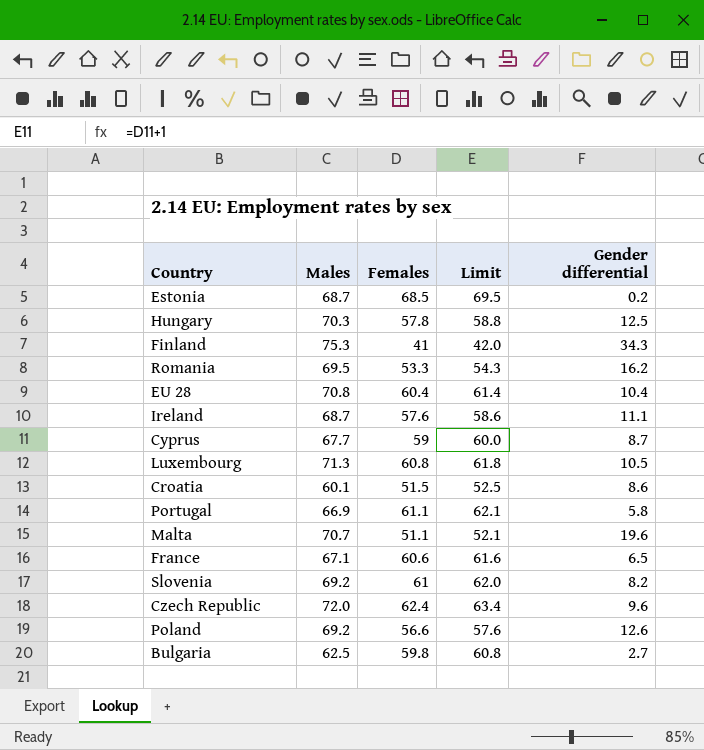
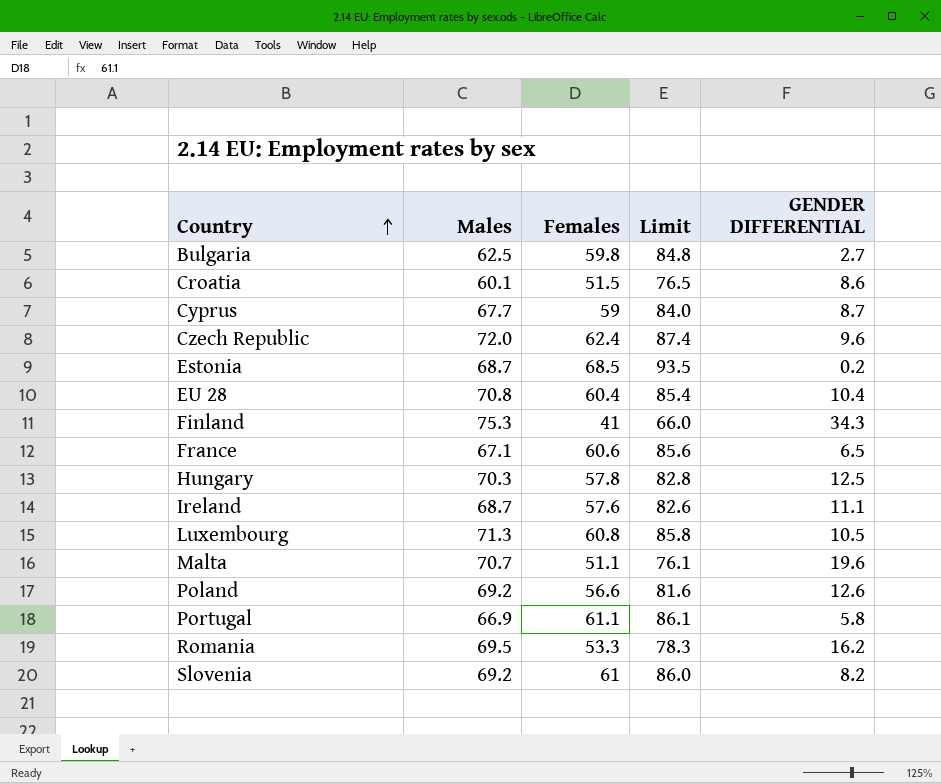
row order: none -> Country ascending
column Limit | formula: [Females] + 1 -> [Females] + 25
column name: Gender differential -> GENDER DIFFERENTIAL

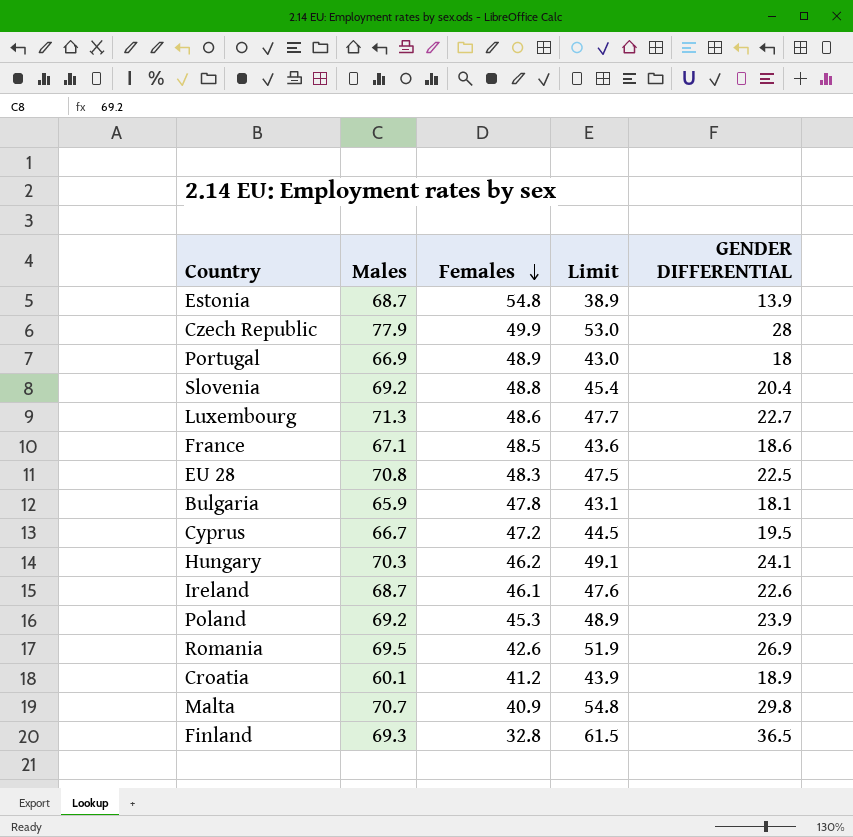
row order: Country ascending -> Females descending
column Limit | formula: [Females] + 25 -> [GENDER DIFFERENTIAL] + 25
Estonia | Females: 68.5 -> 54.8
Estonia | GENDER DIFFERENTIAL: 0.2 -> 13.9
Czech Republic | Males: 72.0 -> 77.9
Czech Republic | Females: 62.4 -> 49.9
Czech Republic | GENDER DIFFERENTIAL: 9.6 -> 28
Portugal | Females: 61.1 -> 48.9
Portugal | GENDER DIFFERENTIAL: 5.8 -> 18
Slovenia | Females: 61 -> 48.8
Slovenia | GENDER DIFFERENTIAL: 8.2 -> 20.4
Luxembourg | Females: 60.8 -> 48.6
Luxembourg | GENDER DIFFERENTIAL: 10.5 -> 22.7
France | Females: 60.6 -> 48.5
France | GENDER DIFFERENTIAL: 6.5 -> 18.6
EU 28 | Females: 60.4 -> 48.3
EU 28 | GENDER DIFFERENTIAL: 10.4 -> 22.5
Bulgaria | Males: 62.5 -> 65.9
Bulgaria | Females: 59.8 -> 47.8
Bulgaria | GENDER DIFFERENTIAL: 2.7 -> 18.1
Cyprus | Males: 67.7 -> 66.7
Cyprus | Females: 59 -> 47.2
Cyprus | GENDER DIFFERENTIAL: 8.7 -> 19.5
Hungary | Females: 57.8 -> 46.2
Hungary | GENDER DIFFERENTIAL: 12.5 -> 24.1
Ireland | Females: 57.6 -> 46.1
Ireland | GENDER DIFFERENTIAL: 11.1 -> 22.6
Poland | Females: 56.6 -> 45.3
Poland | GENDER DIFFERENTIAL: 12.6 -> 23.9
Romania | Females: 53.3 -> 42.6
Romania | GENDER DIFFERENTIAL: 16.2 -> 26.9
Croatia | Females: 51.5 -> 41.2
Croatia | GENDER DIFFERENTIAL: 8.6 -> 18.9
Malta | Females: 51.1 -> 40.9
Malta | GENDER DIFFERENTIAL: 19.6 -> 29.8
Finland | Males: 75.3 -> 69.3
Finland | Females: 41 -> 32.8
Finland | GENDER DIFFERENTIAL: 34.3 -> 36.5

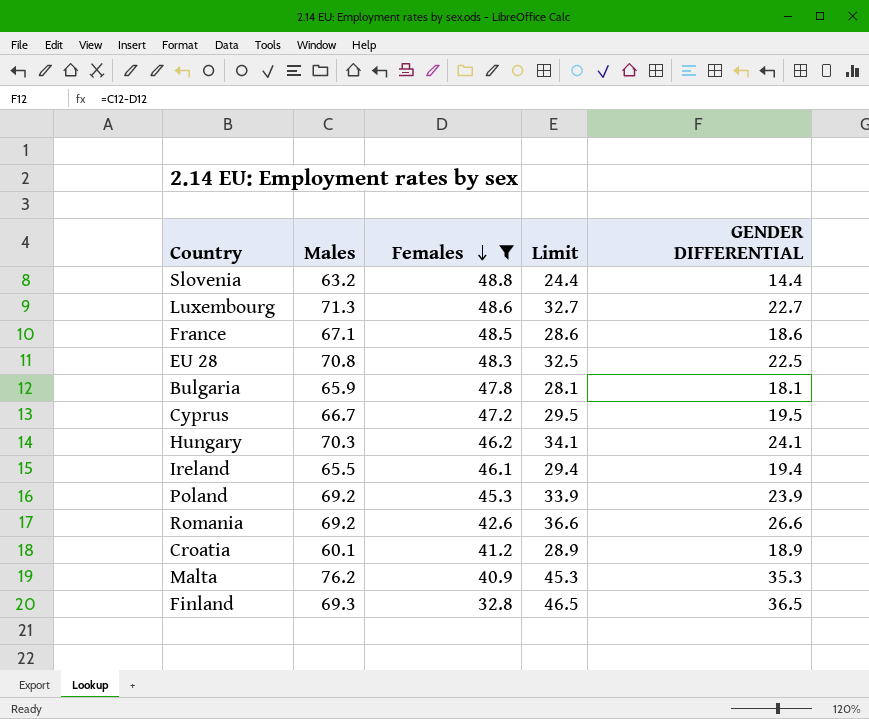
filter: none -> Females <= 48.8
column Limit | formula: [GENDER DIFFERENTIAL] + 25 -> [GENDER DIFFERENTIAL] + 10
Slovenia | Males: 69.2 -> 63.2
Slovenia | GENDER DIFFERENTIAL: 20.4 -> 14.4
Ireland | Males: 68.7 -> 65.5
Ireland | GENDER DIFFERENTIAL: 22.6 -> 19.4
Romania | Males: 69.5 -> 69.2
Romania | GENDER DIFFERENTIAL: 26.9 -> 26.6
Malta | Males: 70.7 -> 76.2
Malta | GENDER DIFFERENTIAL: 29.8 -> 35.3

